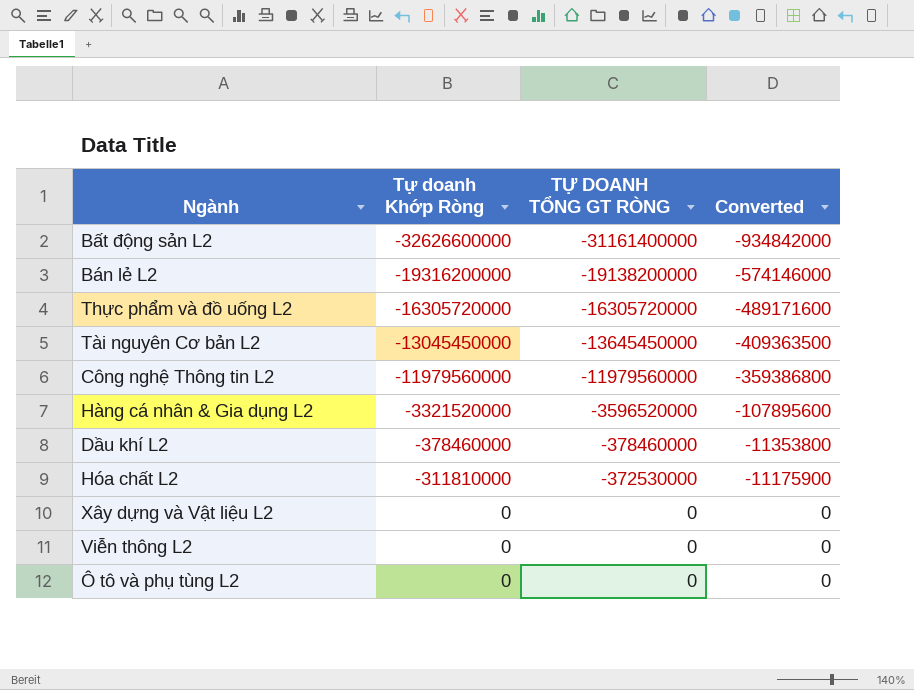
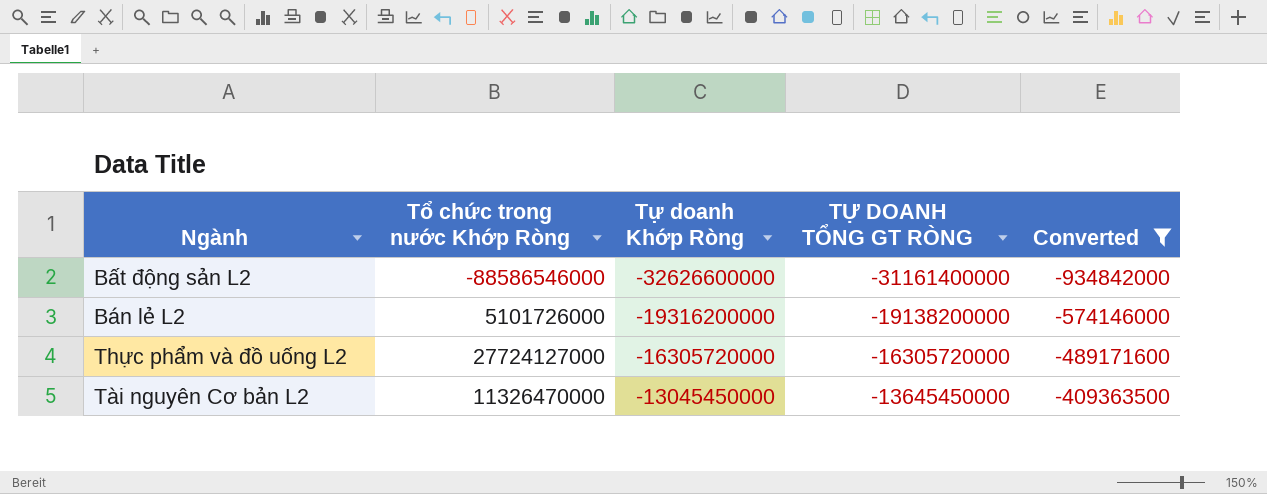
filter: none -> Converted <= -409363500
column Tổ chức trong nước Khớp Ròng | position: none -> 2

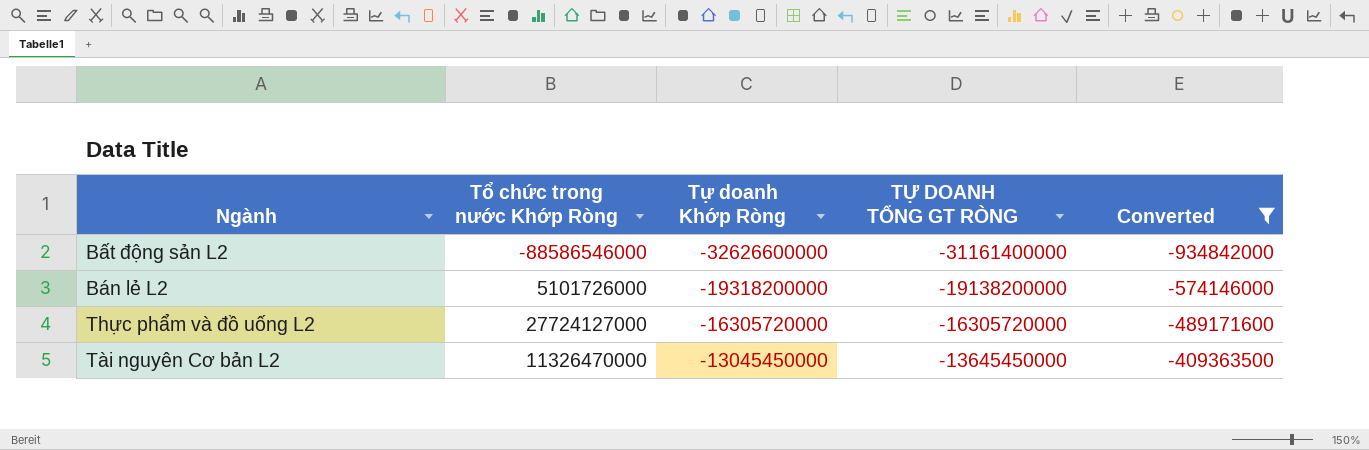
Bán lẻ L2 | Tự doanh Khớp Ròng: -19316200000 -> -19318200000

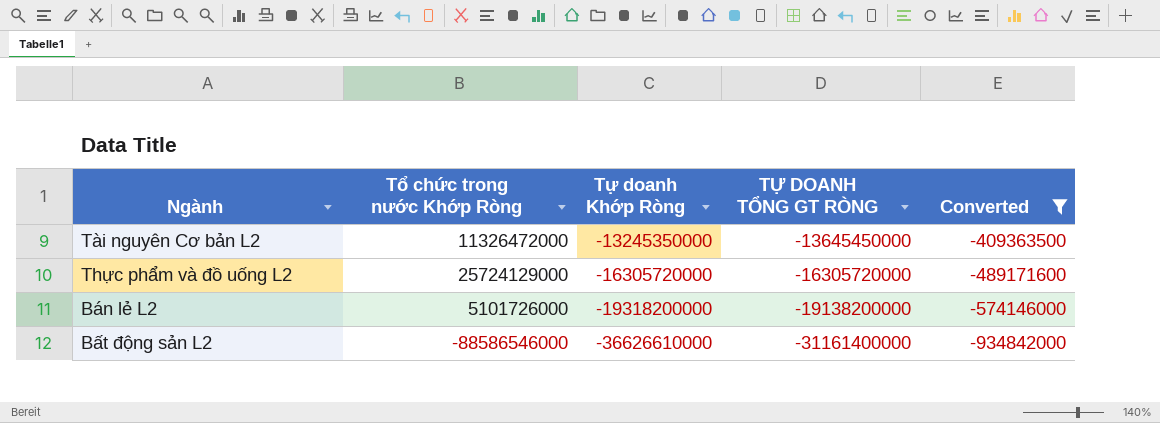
row order: Tự doanh Khớp Ròng ascending -> Tự doanh Khớp Ròng descending
Tài nguyên Cơ bản L2 | Tổ chức trong nước Khớp Ròng: 11326470000 -> 11326472000
Tài nguyên Cơ bản L2 | Tự doanh Khớp Ròng: -13045450000 -> -13245350000
Thực phẩm và đồ uống L2 | Tổ chức trong nước Khớp Ròng: 27724127000 -> 25724129000
Bất động sản L2 | Tự doanh Khớp Ròng: -32626600000 -> -36626610000

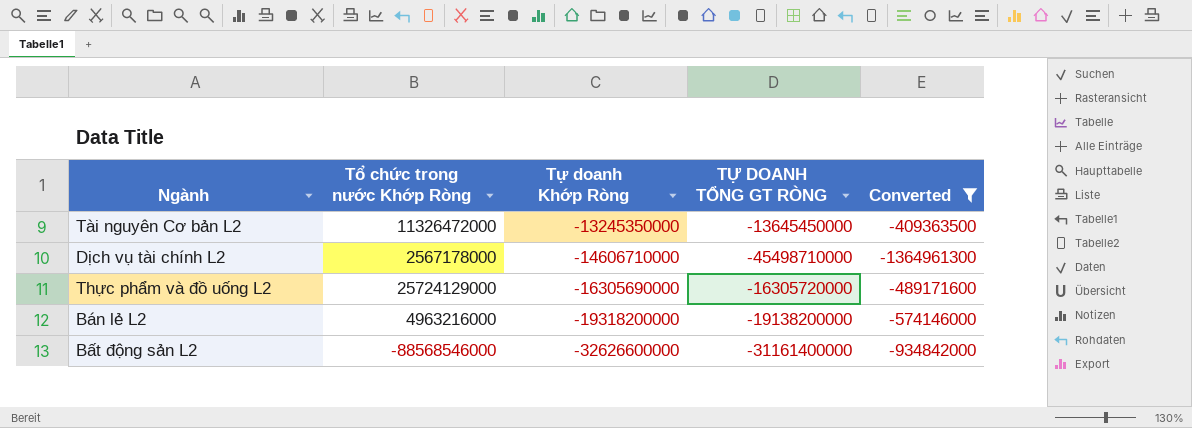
row Dịch vụ tài chính L2: none -> 2567178000 | -14606710000 | -45498710000 | -1364961300
Thực phẩm và đồ uống L2 | Tự doanh Khớp Ròng: -16305720000 -> -16305690000
Bán lẻ L2 | Tổ chức trong nước Khớp Ròng: 5101726000 -> 4963216000
Bất động sản L2 | Tổ chức trong nước Khớp Ròng: -88586546000 -> -88568546000
Bất động sản L2 | Tự doanh Khớp Ròng: -36626610000 -> -32626600000

